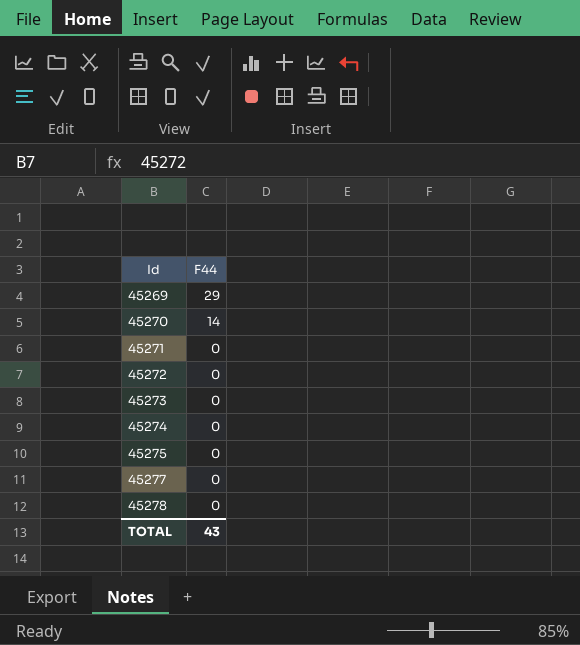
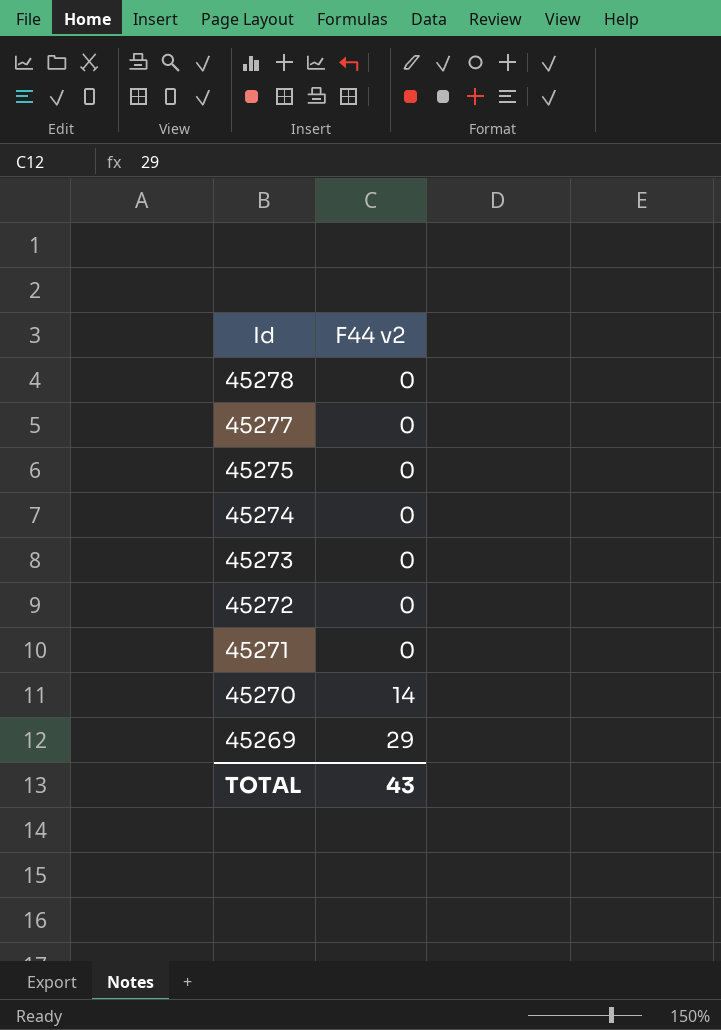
row order: Id ascending -> Id descending
column name: F44 -> F44 v2

